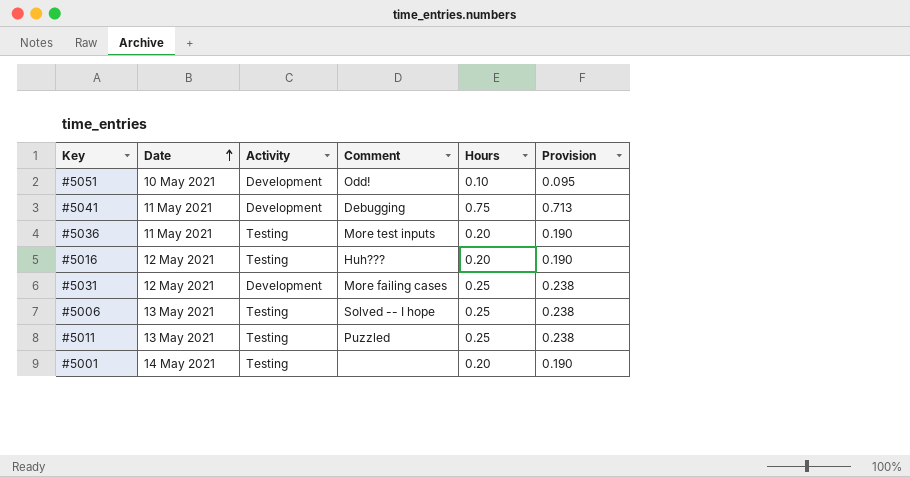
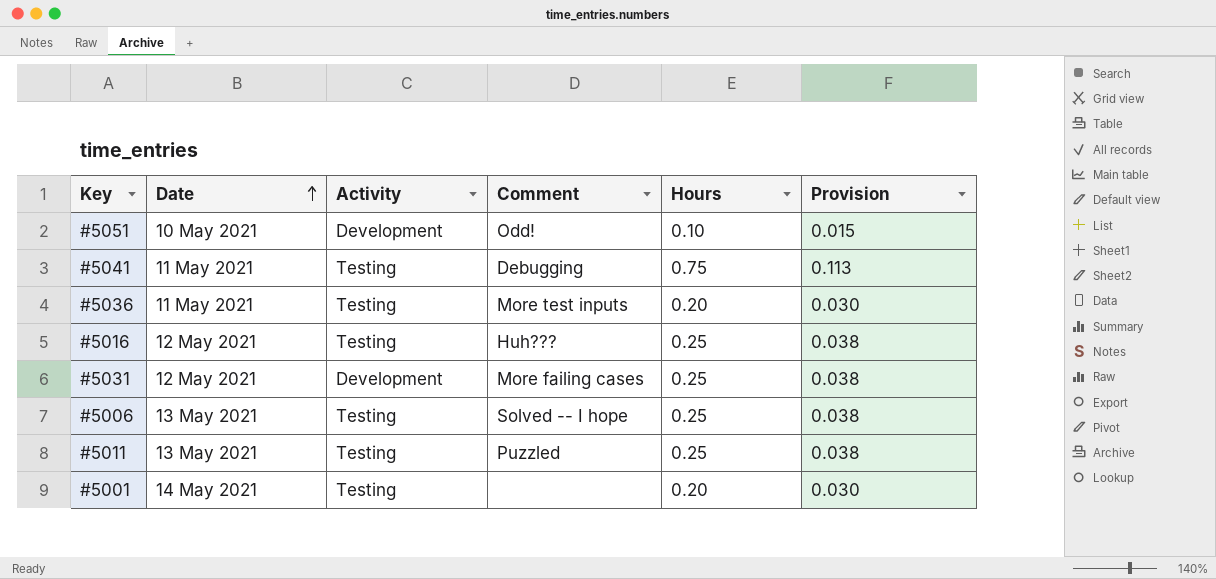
column Provision | formula: [Hours] * 0.95 -> [Hours] * 0.15
#5041 | Activity: Development -> Testing
#5016 | Hours: 0.20 -> 0.25

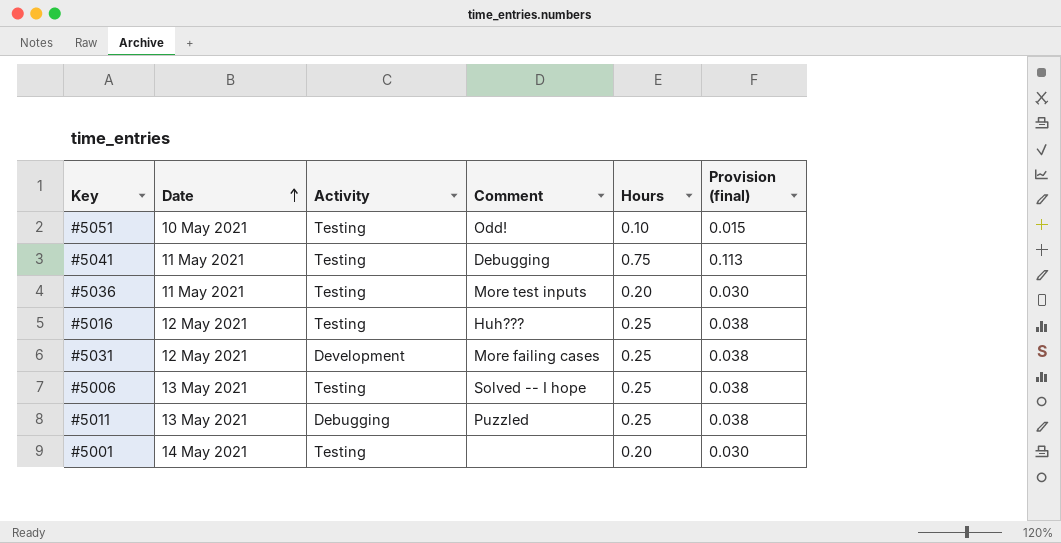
column name: Provision -> Provision (final)
#5051 | Activity: Development -> Testing
#5011 | Activity: Testing -> Debugging

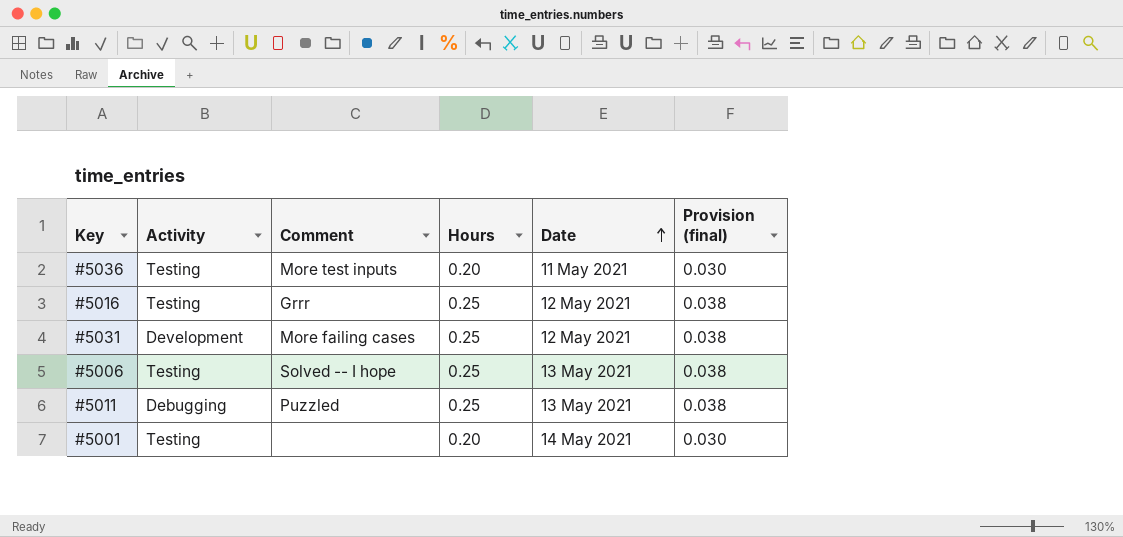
column Date | position: 2 -> 5
row #5051: 10 May 2021 | Testing | Odd! | 0.10 | 0.015 -> none
row #5041: 11 May 2021 | Testing | Debugging | 0.75 | 0.113 -> none
#5016 | Comment: Huh??? -> Grrr

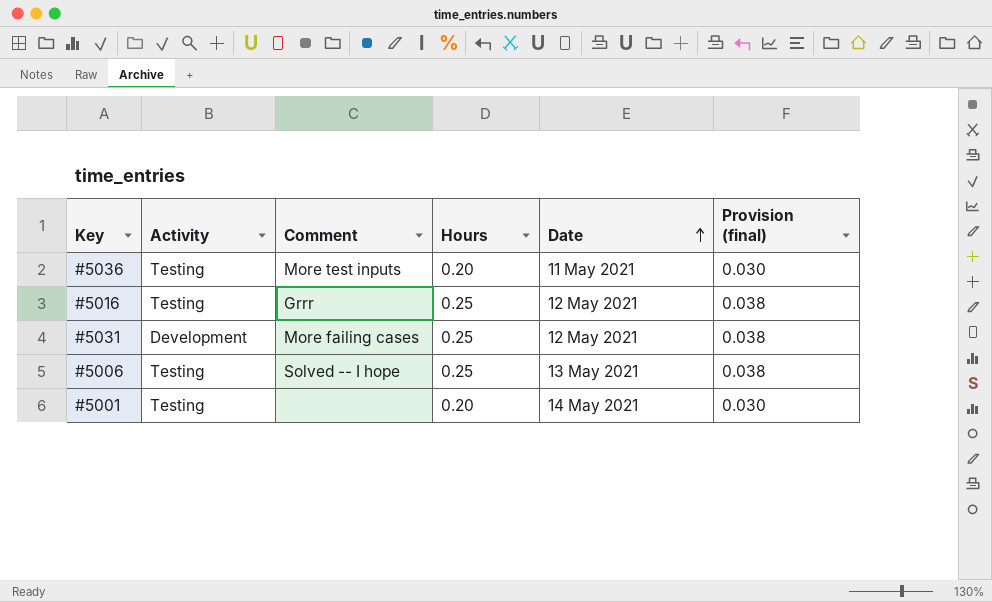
row #5011: Debugging | Puzzled | 0.25 | 13 May 2021 | 0.038 -> none

